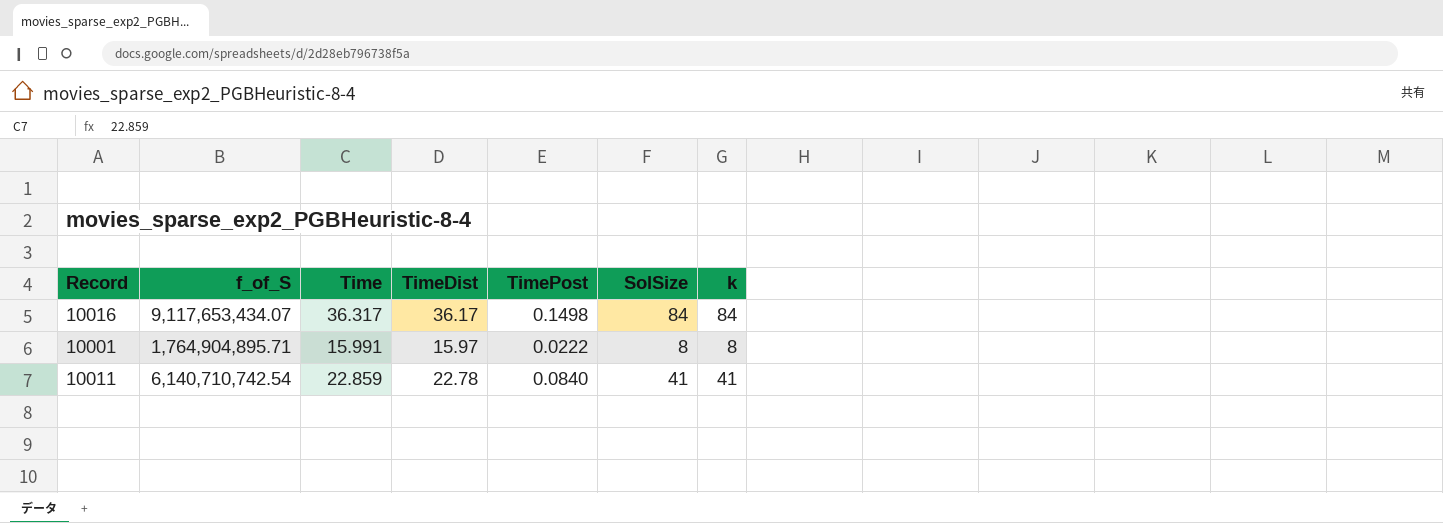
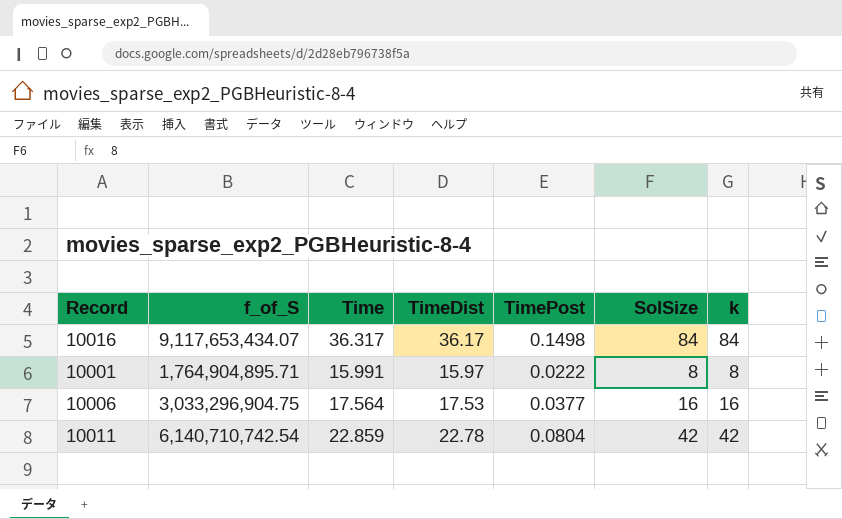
row 10006: none -> 3,033,296,904.75 | 17.564 | 17.53 | 0.0377 | 16 | 16
10011 | TimePost: 0.0840 -> 0.0804
10011 | SolSize: 41 -> 42
10011 | k: 41 -> 42

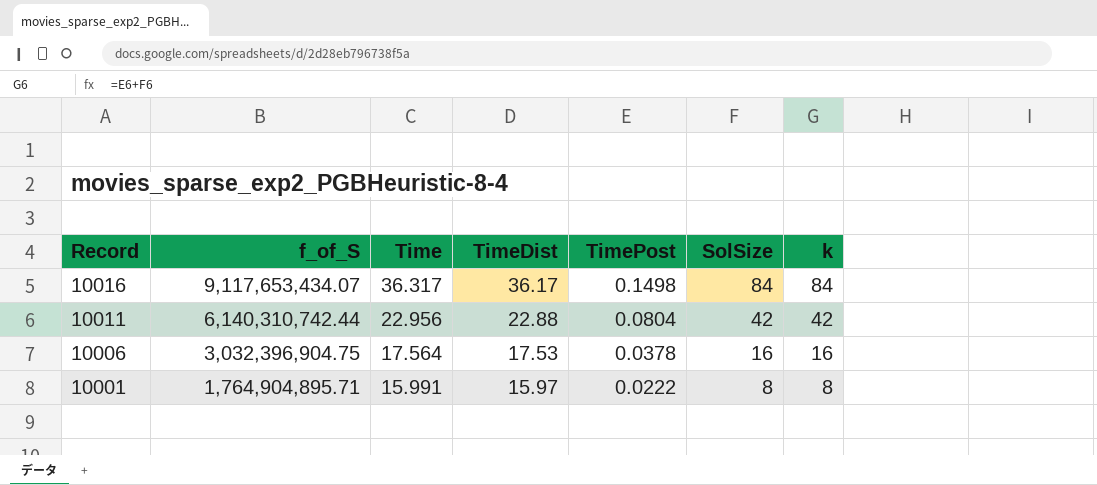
row order: none -> Record descending
10011 | f_of_S: 6,140,710,742.54 -> 6,140,310,742.44
10011 | Time: 22.859 -> 22.956
10011 | TimeDist: 22.78 -> 22.88
10006 | f_of_S: 3,033,296,904.75 -> 3,032,396,904.75
10006 | TimePost: 0.0377 -> 0.0378

